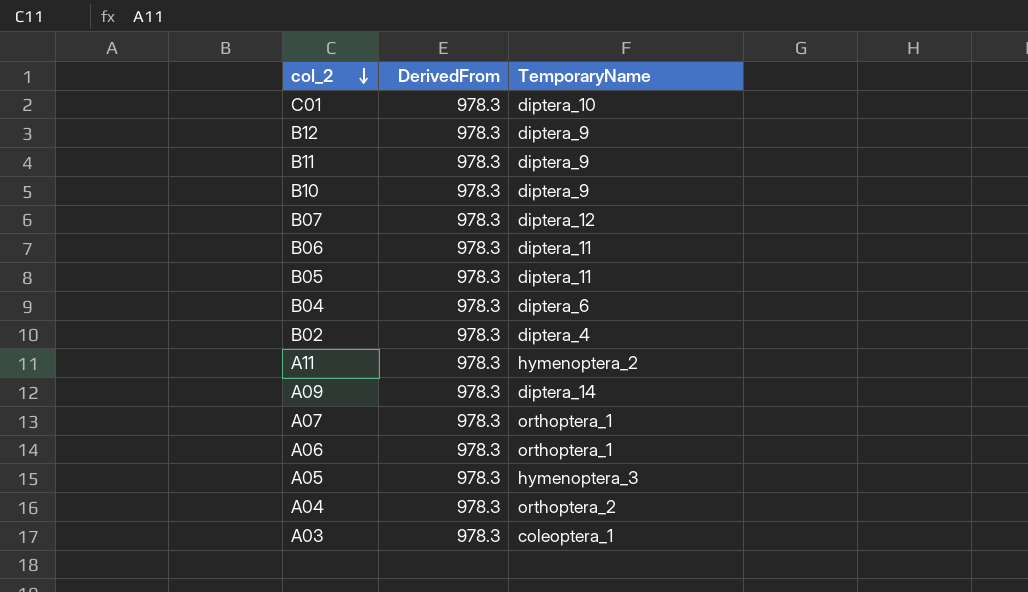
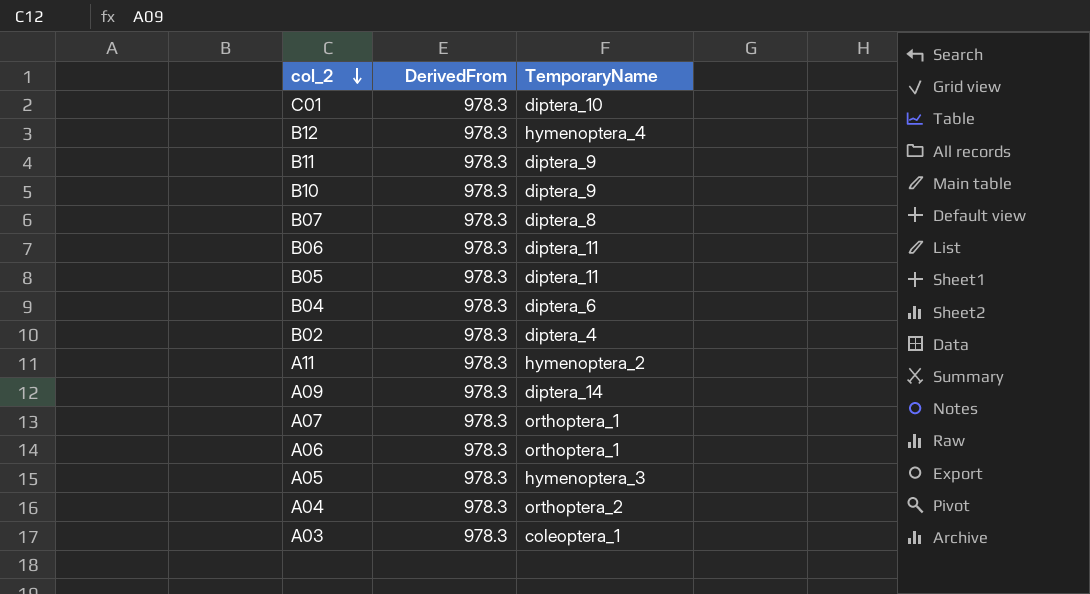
B12 | TemporaryName: diptera_9 -> hymenoptera_4
B07 | TemporaryName: diptera_12 -> diptera_8

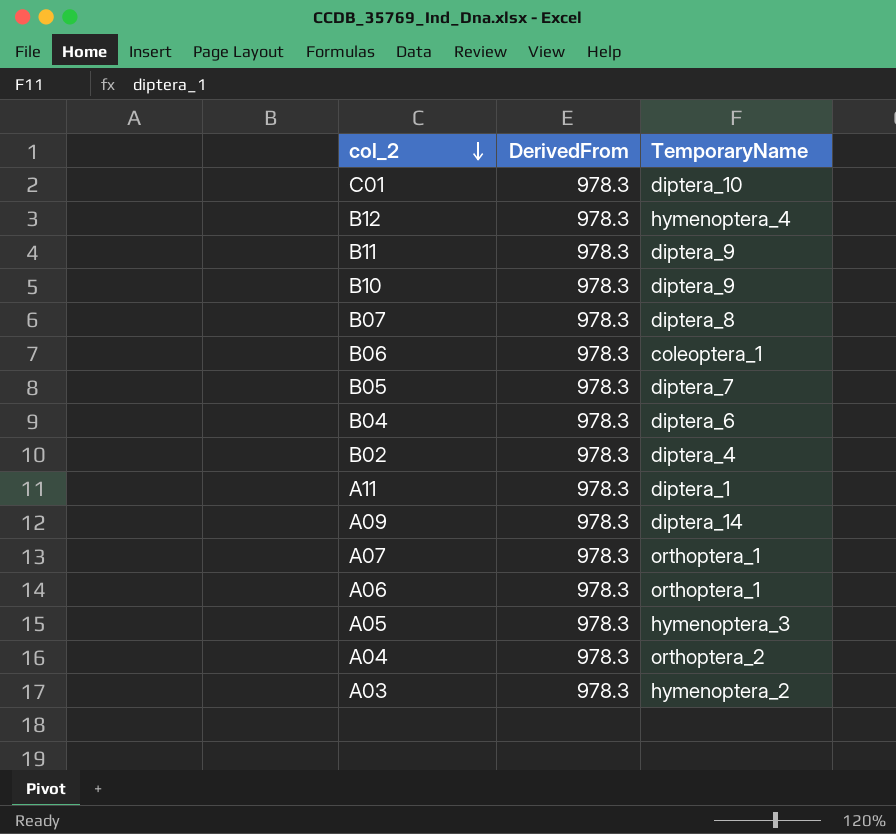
B06 | TemporaryName: diptera_11 -> coleoptera_1
B05 | TemporaryName: diptera_11 -> diptera_7
A11 | TemporaryName: hymenoptera_2 -> diptera_1
A03 | TemporaryName: coleoptera_1 -> hymenoptera_2

